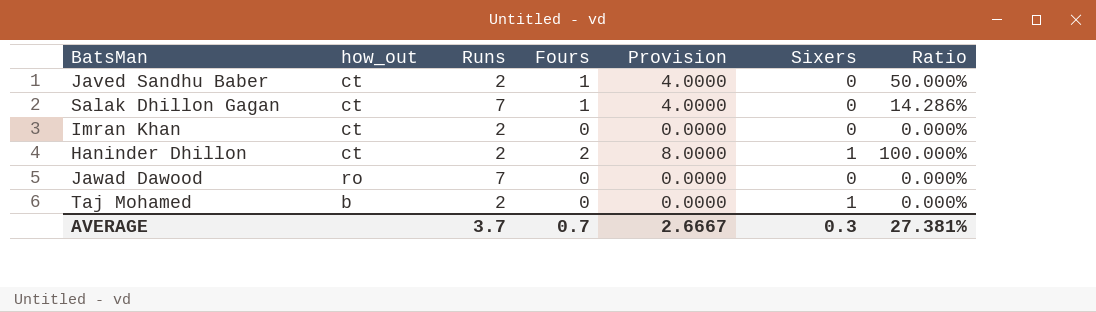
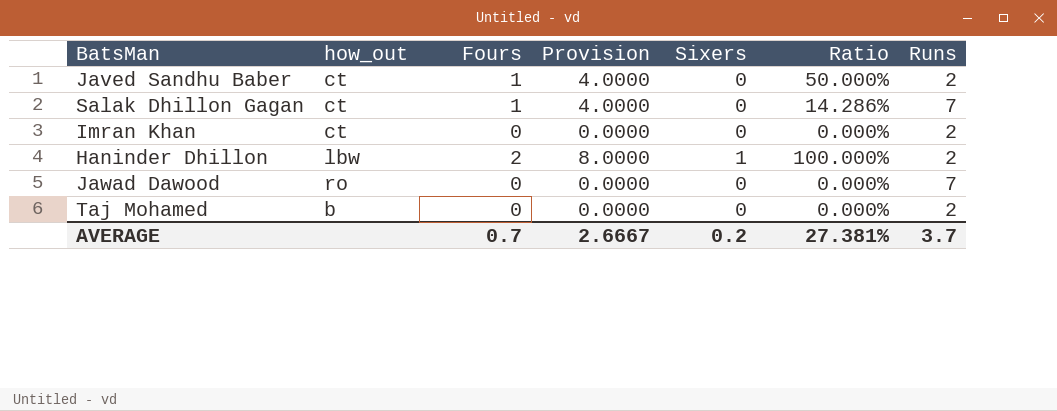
column Runs | position: 3 -> 7
Haninder Dhillon | how_out: ct -> lbw
Taj Mohamed | Sixers: 1 -> 0
AVERAGE | Sixers: 0.3 -> 0.2

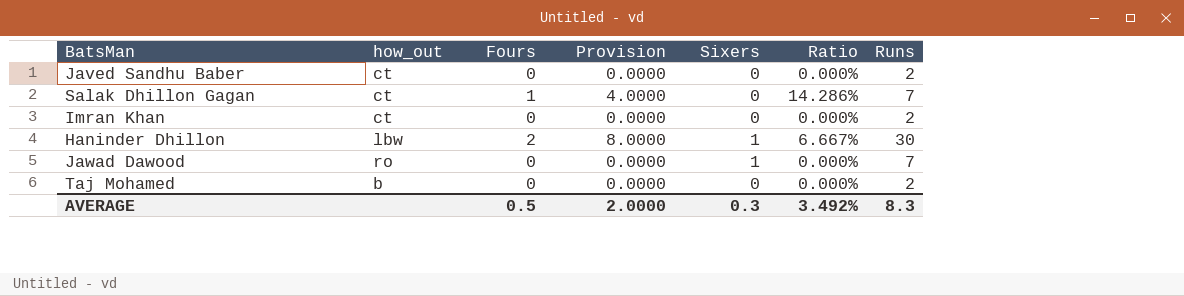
Javed Sandhu Baber | Fours: 1 -> 0
Javed Sandhu Baber | Provision: 4.0000 -> 0.0000
Javed Sandhu Baber | Ratio: 50.000% -> 0.000%
Haninder Dhillon | Ratio: 100.000% -> 6.667%
Haninder Dhillon | Runs: 2 -> 30
Jawad Dawood | Sixers: 0 -> 1
AVERAGE | Fours: 0.7 -> 0.5
AVERAGE | Provision: 2.6667 -> 2.0000
AVERAGE | Sixers: 0.2 -> 0.3
AVERAGE | Ratio: 27.381% -> 3.492%
AVERAGE | Runs: 3.7 -> 8.3

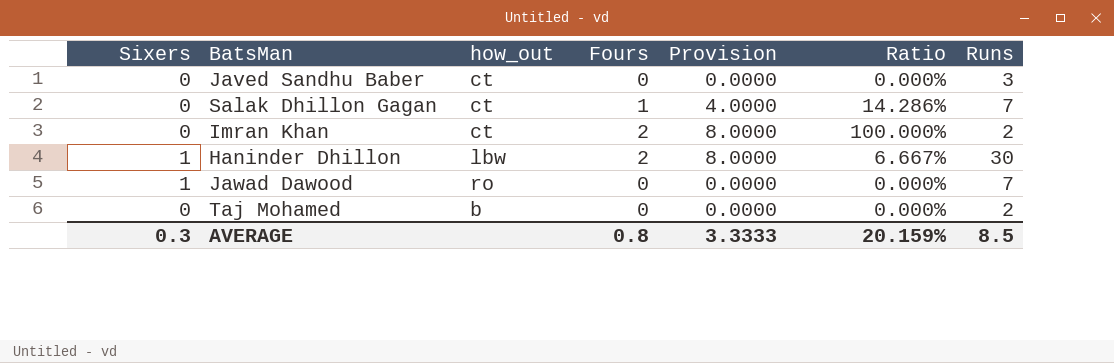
column Sixers | position: 5 -> 1
Javed Sandhu Baber | Runs: 2 -> 3
Imran Khan | Fours: 0 -> 2
Imran Khan | Provision: 0.0000 -> 8.0000
Imran Khan | Ratio: 0.000% -> 100.000%
AVERAGE | Fours: 0.5 -> 0.8
AVERAGE | Provision: 2.0000 -> 3.3333
AVERAGE | Ratio: 3.492% -> 20.159%
AVERAGE | Runs: 8.3 -> 8.5

